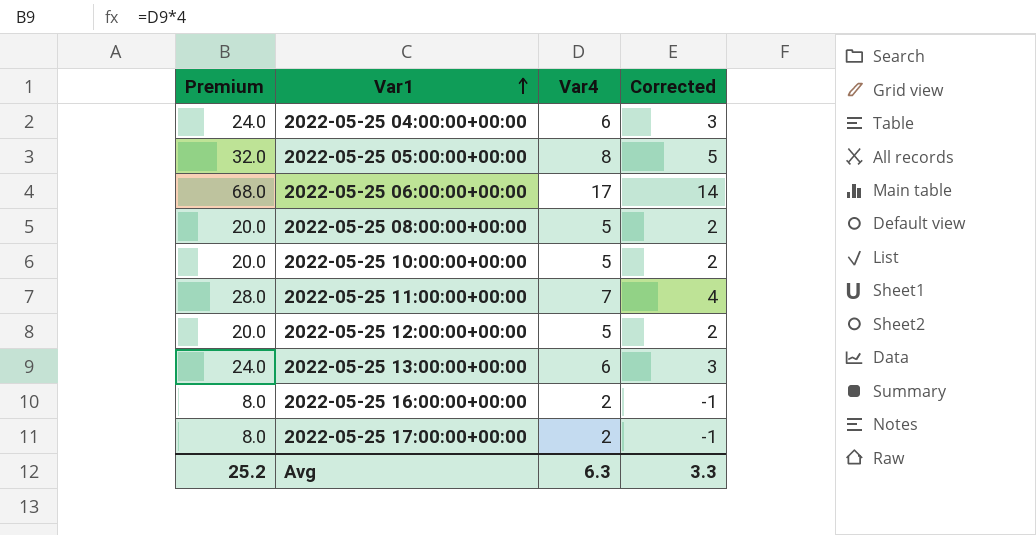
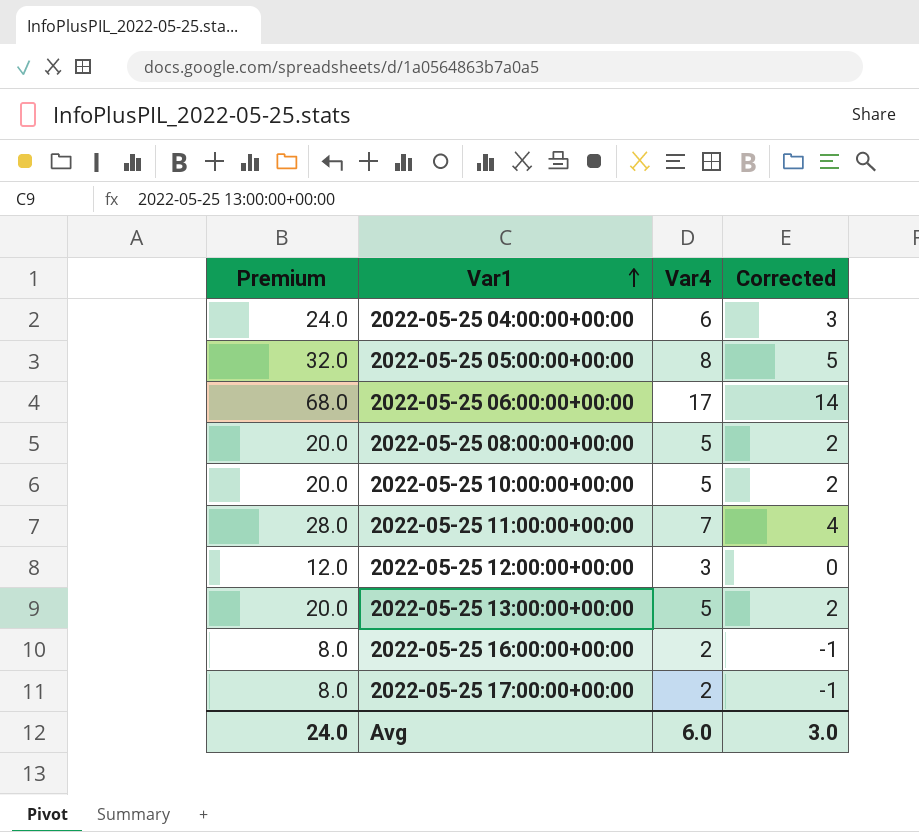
2022-05-25 12:00:00+00:00 | Premium: 20.0 -> 12.0
2022-05-25 12:00:00+00:00 | Var4: 5 -> 3
2022-05-25 12:00:00+00:00 | Corrected: 2 -> 0
2022-05-25 13:00:00+00:00 | Premium: 24.0 -> 20.0
2022-05-25 13:00:00+00:00 | Var4: 6 -> 5
2022-05-25 13:00:00+00:00 | Corrected: 3 -> 2
Avg | Premium: 25.2 -> 24.0
Avg | Var4: 6.3 -> 6.0
Avg | Corrected: 3.3 -> 3.0

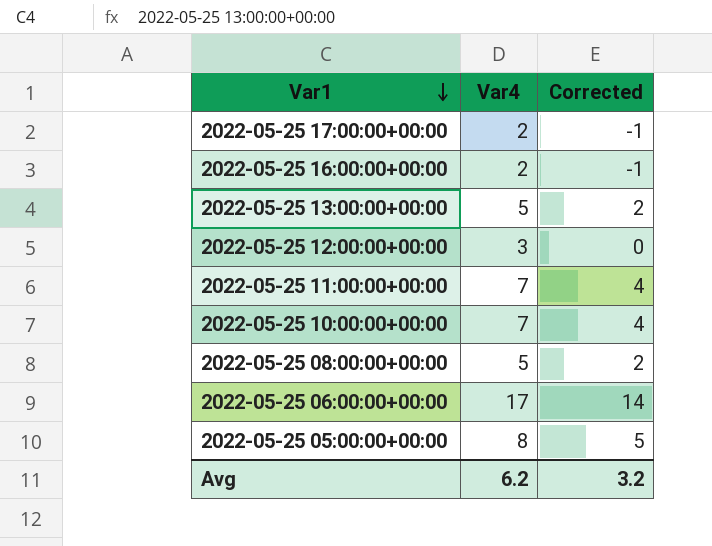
row order: Var1 ascending -> Var1 descending
column Premium | formula: [Var4] * 4 -> none
row 2022-05-25 04:00:00+00:00: 24.0 | 6 | 3 -> none
2022-05-25 10:00:00+00:00 | Var4: 5 -> 7
2022-05-25 10:00:00+00:00 | Corrected: 2 -> 4
Avg | Var4: 6.0 -> 6.2
Avg | Corrected: 3.0 -> 3.2

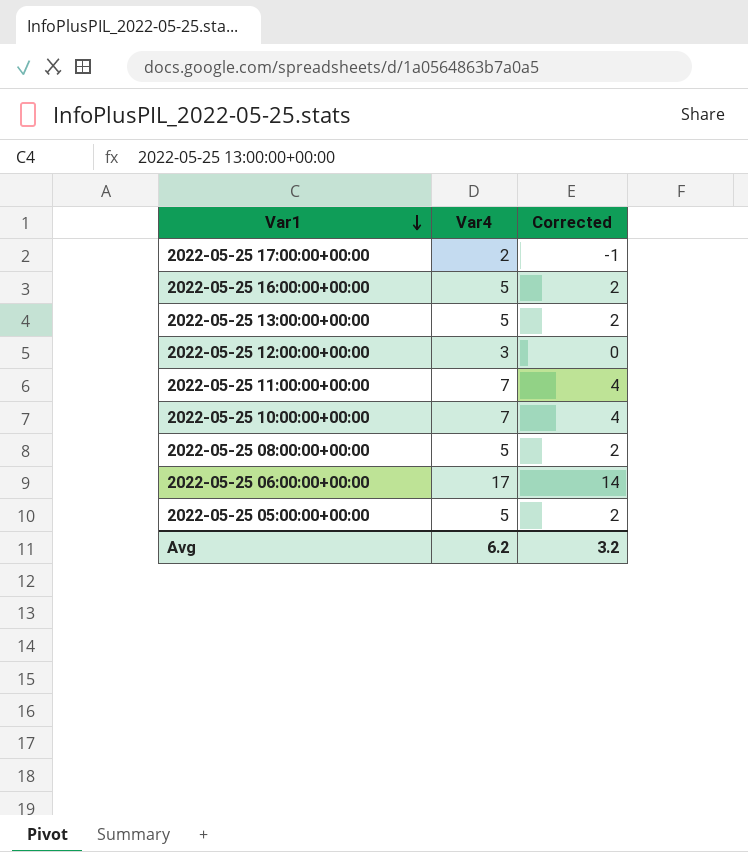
2022-05-25 16:00:00+00:00 | Var4: 2 -> 5
2022-05-25 16:00:00+00:00 | Corrected: -1 -> 2
2022-05-25 05:00:00+00:00 | Var4: 8 -> 5
2022-05-25 05:00:00+00:00 | Corrected: 5 -> 2

